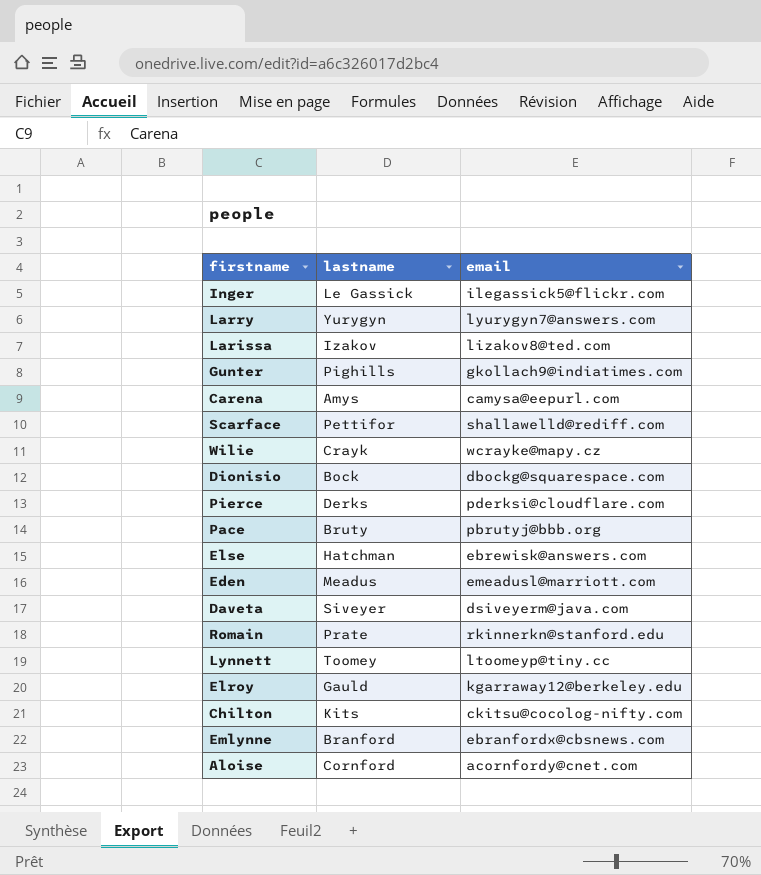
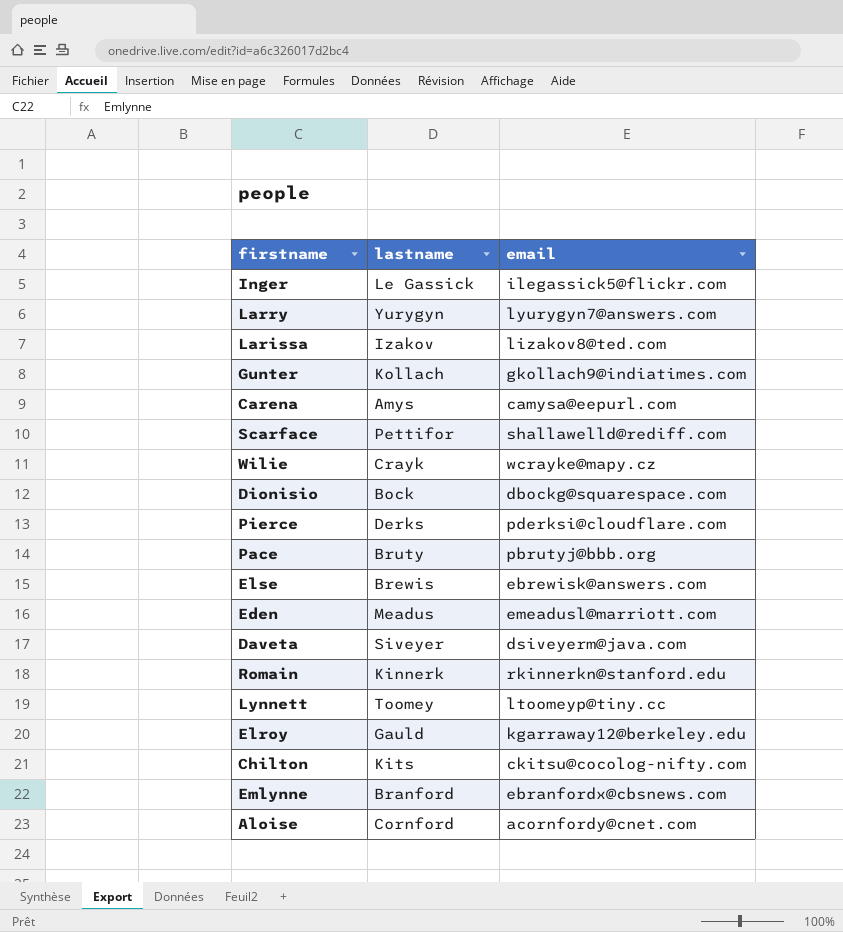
Gunter | lastname: Pighills -> Kollach
Else | lastname: Hatchman -> Brewis
Romain | lastname: Prate -> Kinnerk

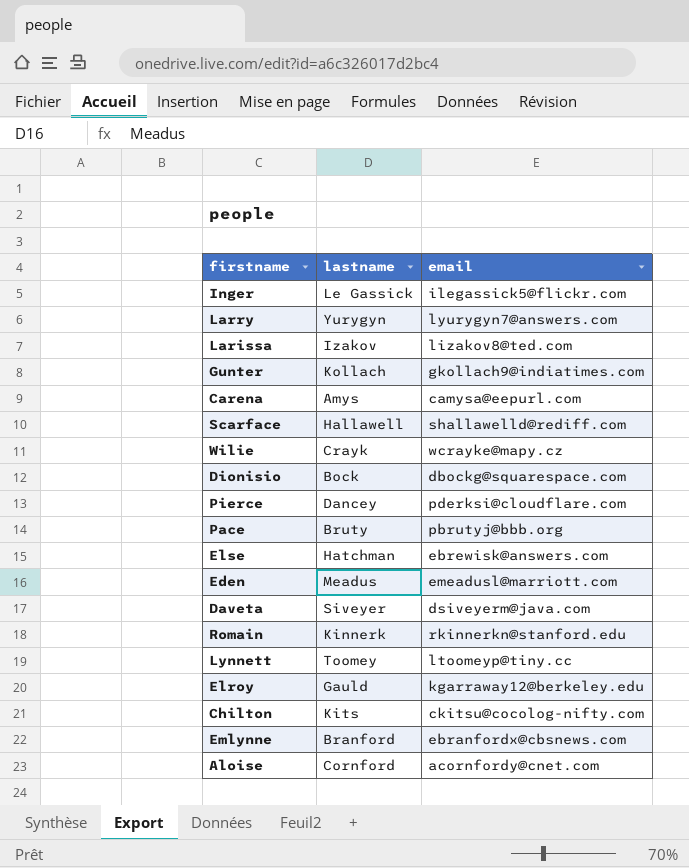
Scarface | lastname: Pettifor -> Hallawell
Pierce | lastname: Derks -> Dancey
Else | lastname: Brewis -> Hatchman

